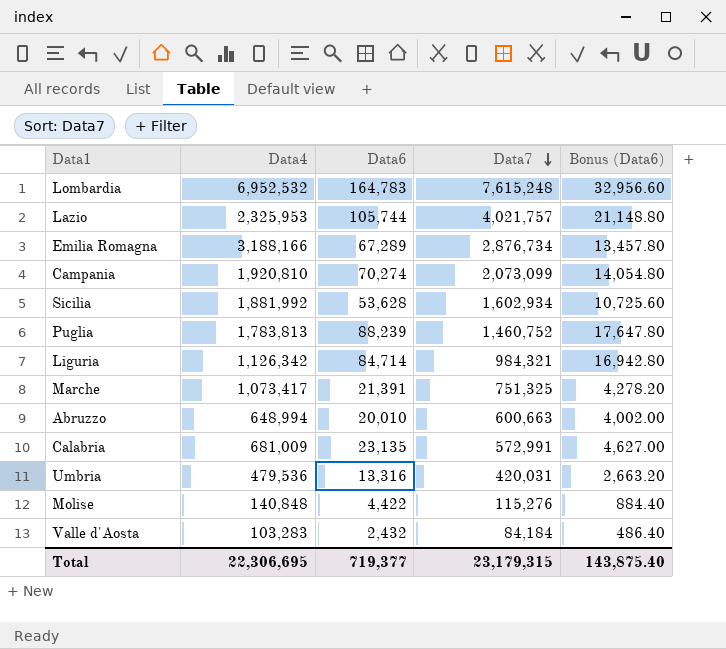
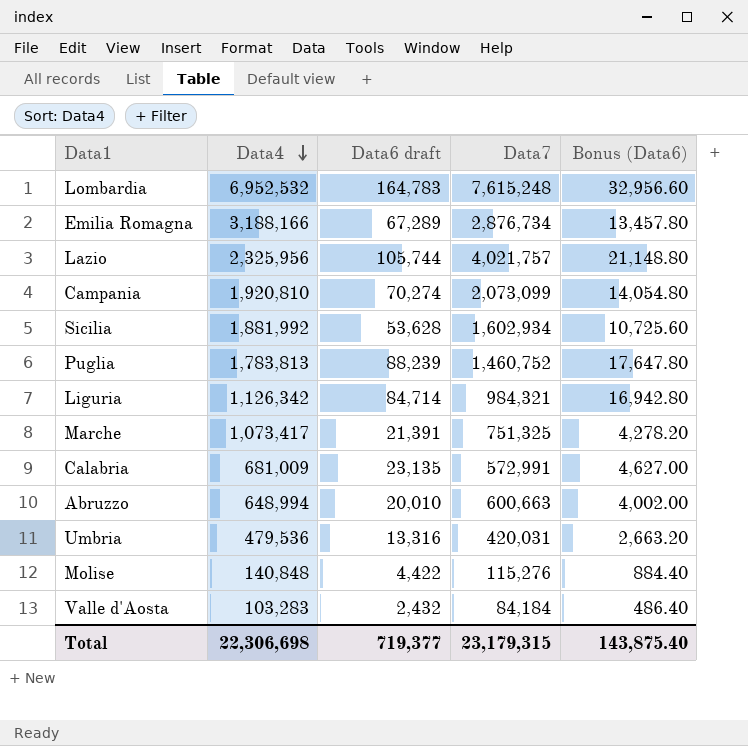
row order: Data7 descending -> Data4 descending
column name: Data6 -> Data6 draft
Lazio | Data4: 2,325,953 -> 2,325,956
Total | Data4: 22,306,695 -> 22,306,698

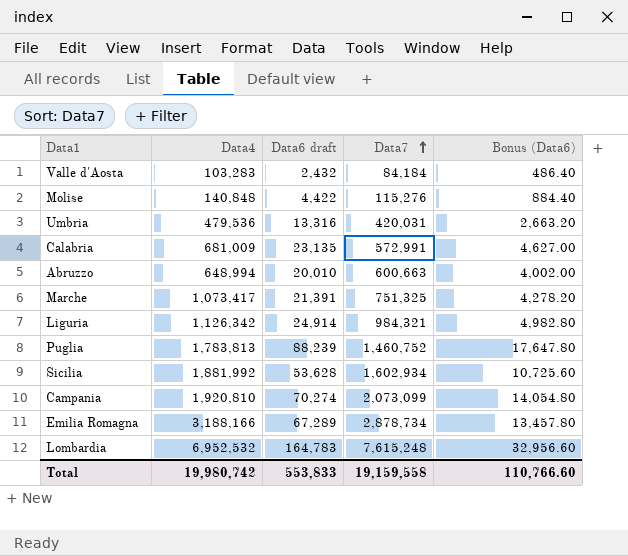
row order: Data4 descending -> Data7 ascending
row Lazio: 2,325,956 | 105,744 | 4,021,757 | 21,148.80 -> none
Liguria | Data6 draft: 84,714 -> 24,914
Liguria | Bonus (Data6): 16,942.80 -> 4,982.80
Emilia Romagna | Data7: 2,876,734 -> 2,878,734
Total | Data4: 22,306,698 -> 19,980,742
Total | Data6 draft: 719,377 -> 553,833
Total | Data7: 23,179,315 -> 19,159,558
Total | Bonus (Data6): 143,875.40 -> 110,766.60

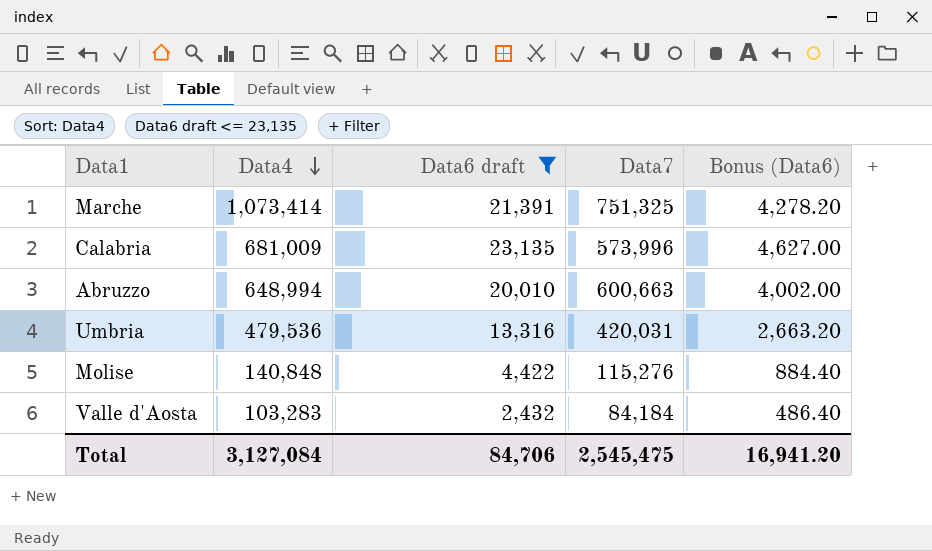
filter: none -> Data6 draft <= 23,135
row order: Data7 ascending -> Data4 descending
Marche | Data4: 1,073,417 -> 1,073,414
Calabria | Data7: 572,991 -> 573,996
Total | Data4: 19,980,742 -> 3,127,084
Total | Data6 draft: 553,833 -> 84,706
Total | Data7: 19,159,558 -> 2,545,475
Total | Bonus (Data6): 110,766.60 -> 16,941.20

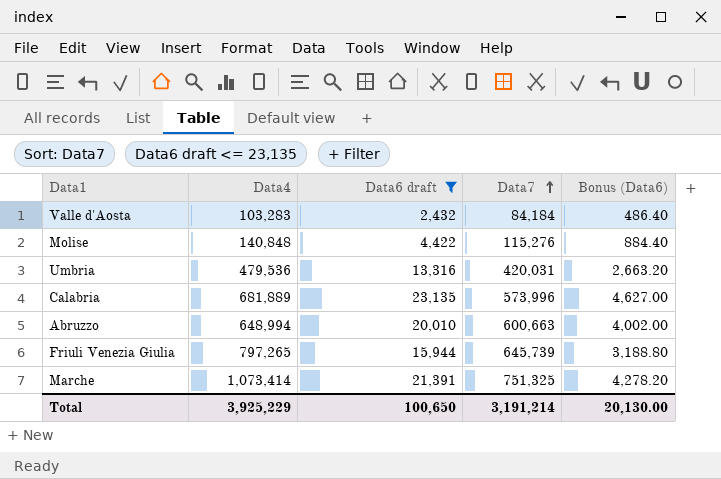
row order: Data4 descending -> Data7 ascending
Calabria | Data4: 681,009 -> 681,889
row Friuli Venezia Giulia: none -> 797,265 | 15,944 | 645,739 | 3,188.80
Total | Data4: 3,127,084 -> 3,925,229
Total | Data6 draft: 84,706 -> 100,650
Total | Data7: 2,545,475 -> 3,191,214
Total | Bonus (Data6): 16,941.20 -> 20,130.00

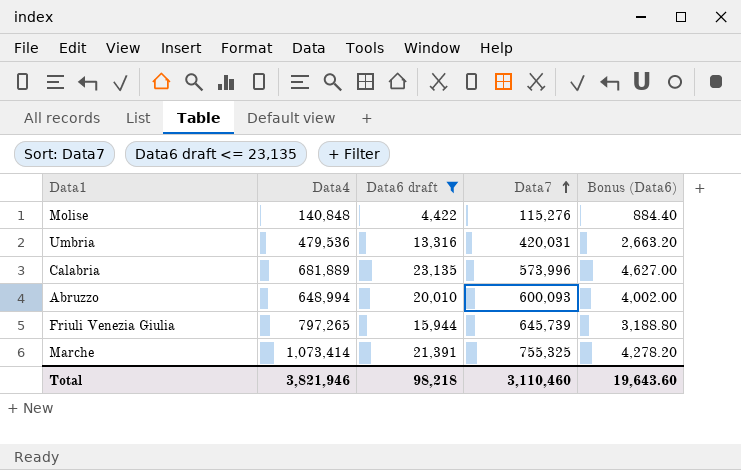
row Valle d'Aosta: 103,283 | 2,432 | 84,184 | 486.40 -> none
Abruzzo | Data7: 600,663 -> 600,093
Marche | Data7: 751,325 -> 755,325
Total | Data4: 3,925,229 -> 3,821,946
Total | Data6 draft: 100,650 -> 98,218
Total | Data7: 3,191,214 -> 3,110,460
Total | Bonus (Data6): 20,130.00 -> 19,643.60

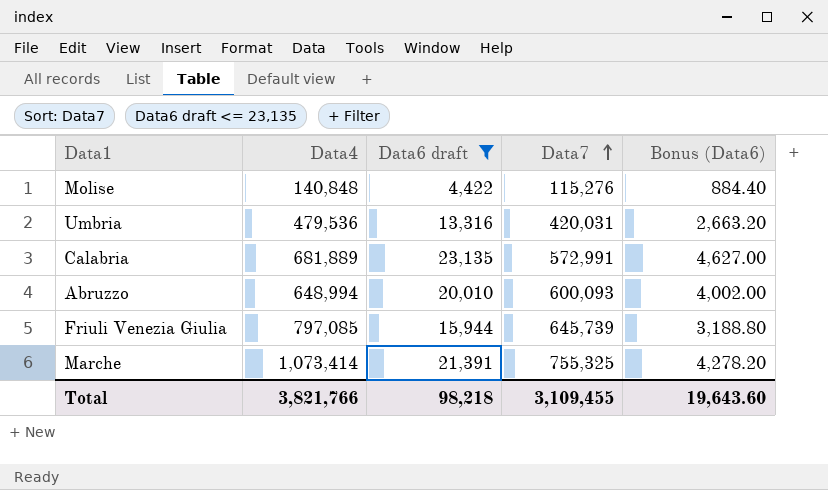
Calabria | Data7: 573,996 -> 572,991
Friuli Venezia Giulia | Data4: 797,265 -> 797,085
Total | Data4: 3,821,946 -> 3,821,766
Total | Data7: 3,110,460 -> 3,109,455

